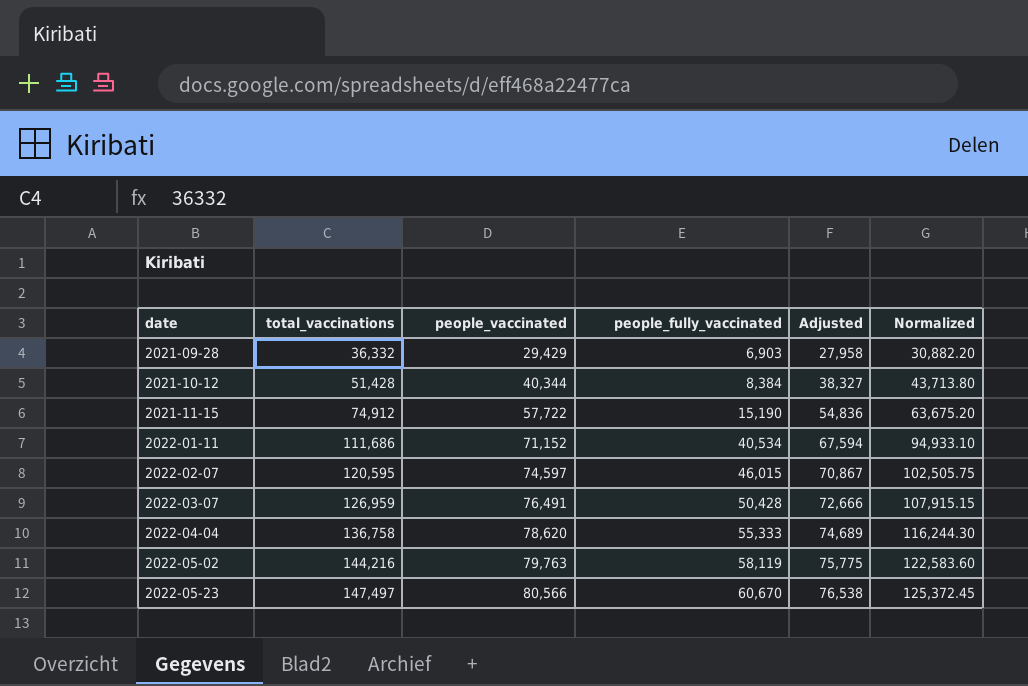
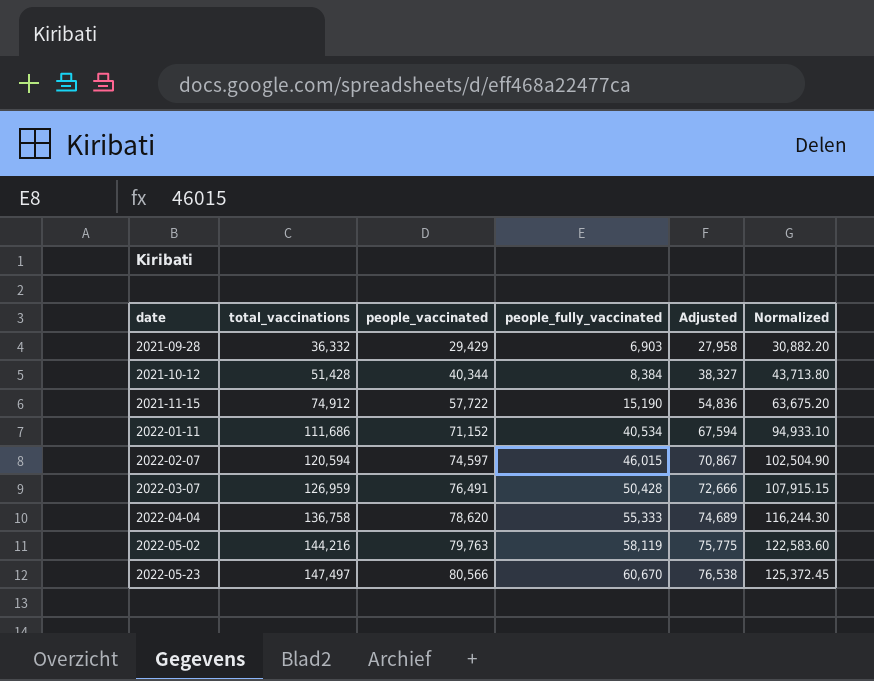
2022-02-07 | total_vaccinations: 120,595 -> 120,594
2022-02-07 | Normalized: 102,505.75 -> 102,504.90

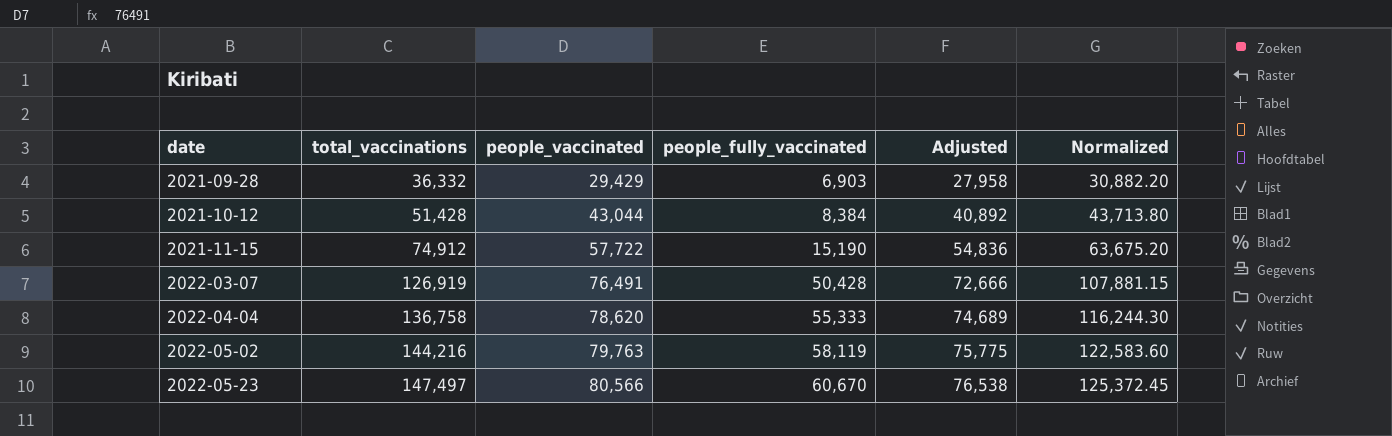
row 2022-01-11: 111,686 | 71,152 | 40,534 | 67,594 | 94,933.10 -> none
row 2022-02-07: 120,594 | 74,597 | 46,015 | 70,867 | 102,504.90 -> none
2021-10-12 | people_vaccinated: 40,344 -> 43,044
2021-10-12 | Adjusted: 38,327 -> 40,892
2022-03-07 | total_vaccinations: 126,959 -> 126,919
2022-03-07 | Normalized: 107,915.15 -> 107,881.15

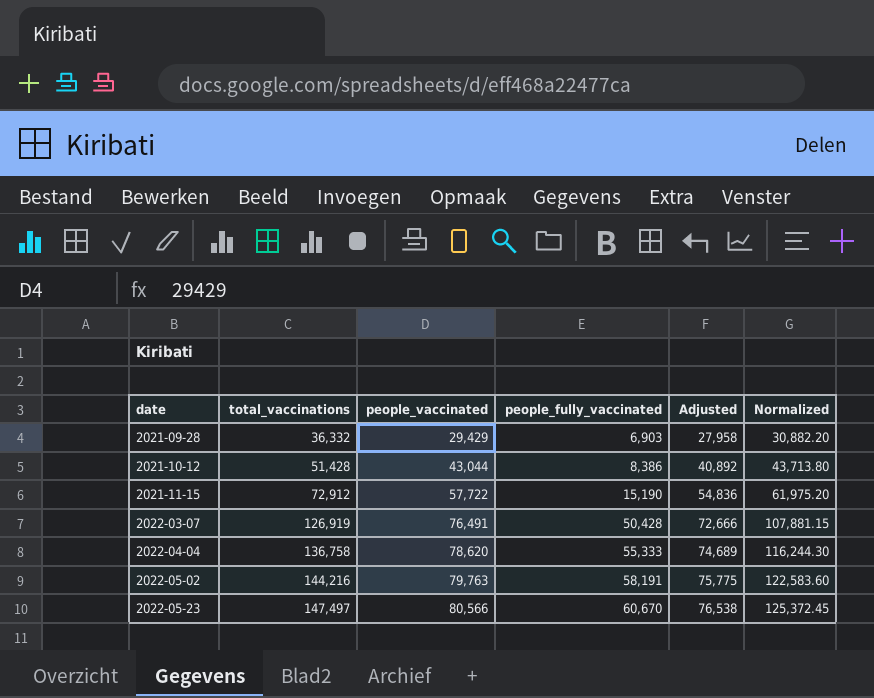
2021-10-12 | people_fully_vaccinated: 8,384 -> 8,386
2021-11-15 | total_vaccinations: 74,912 -> 72,912
2021-11-15 | Normalized: 63,675.20 -> 61,975.20
2022-05-02 | people_fully_vaccinated: 58,119 -> 58,191

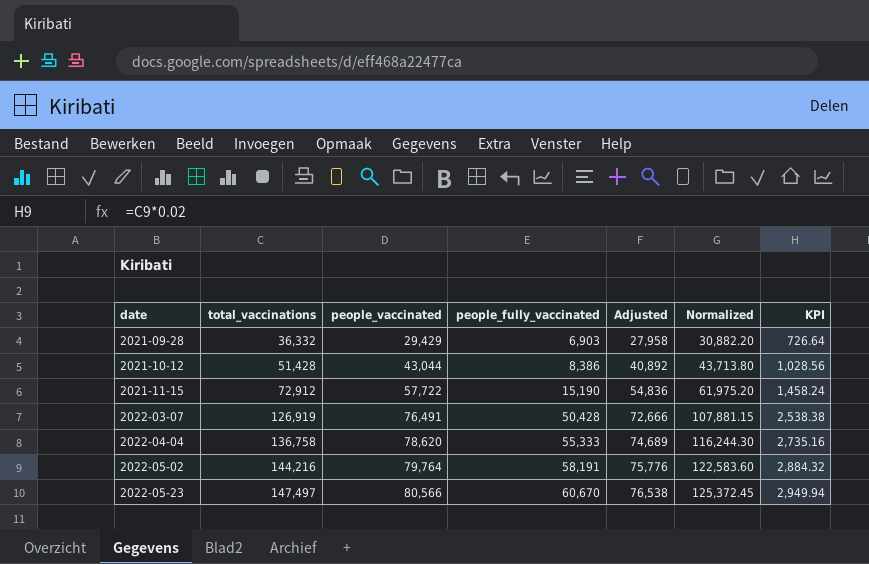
column KPI | formula: none -> [total_vaccinations] * 0.02
2022-05-02 | people_vaccinated: 79,763 -> 79,764
2022-05-02 | Adjusted: 75,775 -> 75,776

